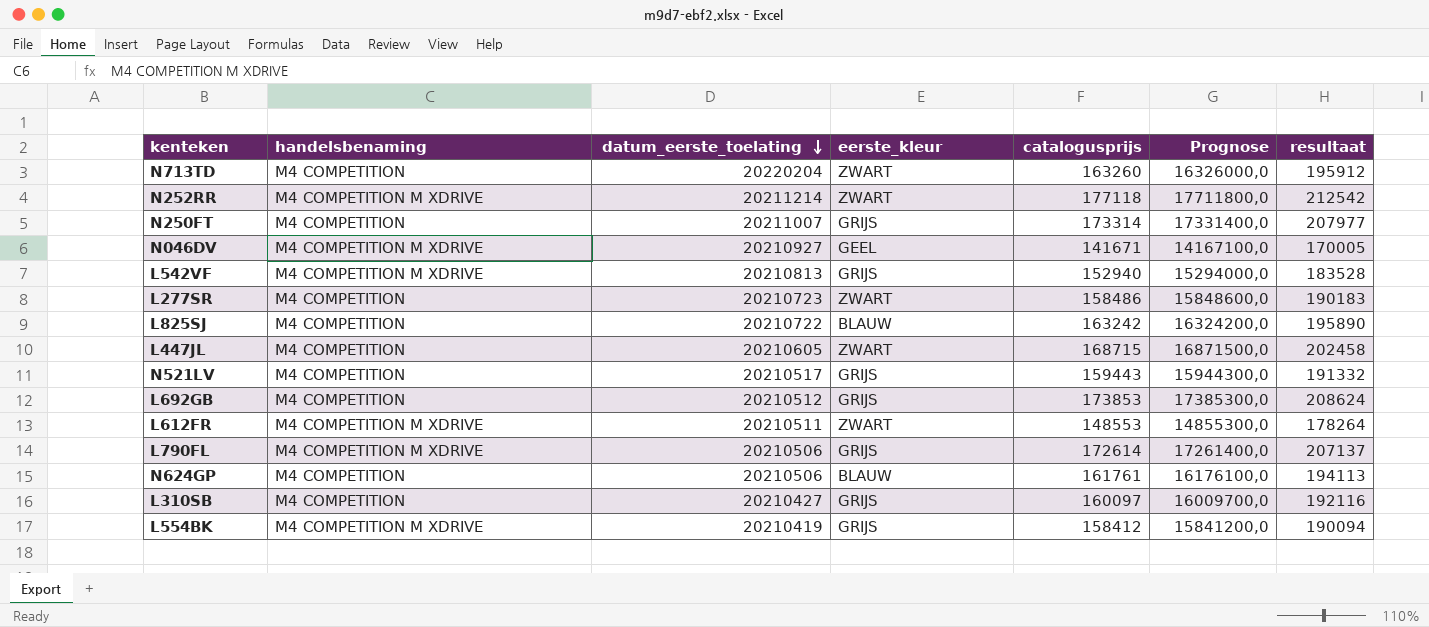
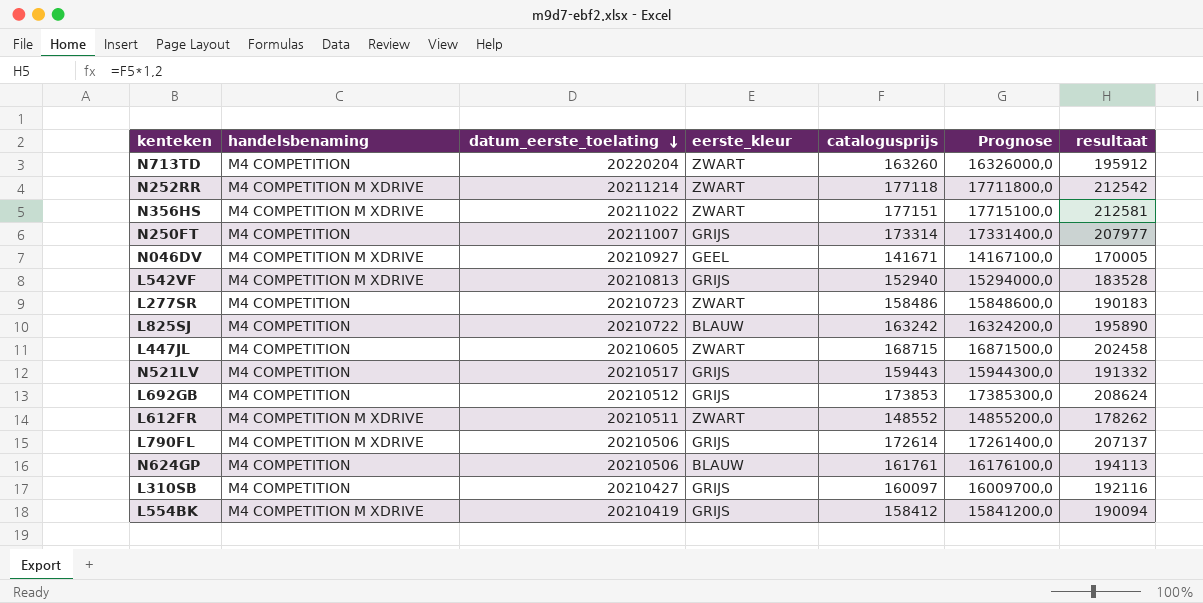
row N356HS: none -> M4 COMPETITION M XDRIVE | 20211022 | ZWART | 177151 | 17715100,0 | 212581
L612FR | catalogusprijs: 148553 -> 148552
L612FR | Prognose: 14855300,0 -> 14855200,0
L612FR | resultaat: 178264 -> 178262

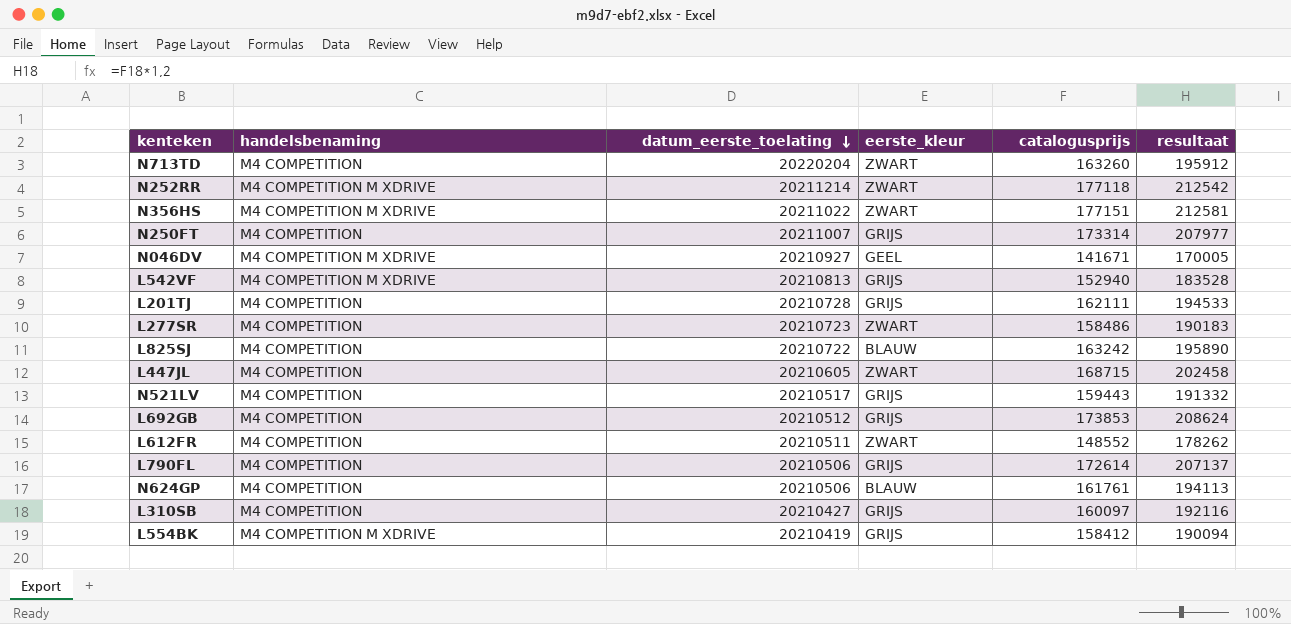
column Prognose | formula: [catalogusprijs] * 100 -> none
row L201TJ: none -> M4 COMPETITION | 20210728 | GRIJS | 162111 | 194533
L612FR | handelsbenaming: M4 COMPETITION M XDRIVE -> M4 COMPETITION
L790FL | handelsbenaming: M4 COMPETITION M XDRIVE -> M4 COMPETITION

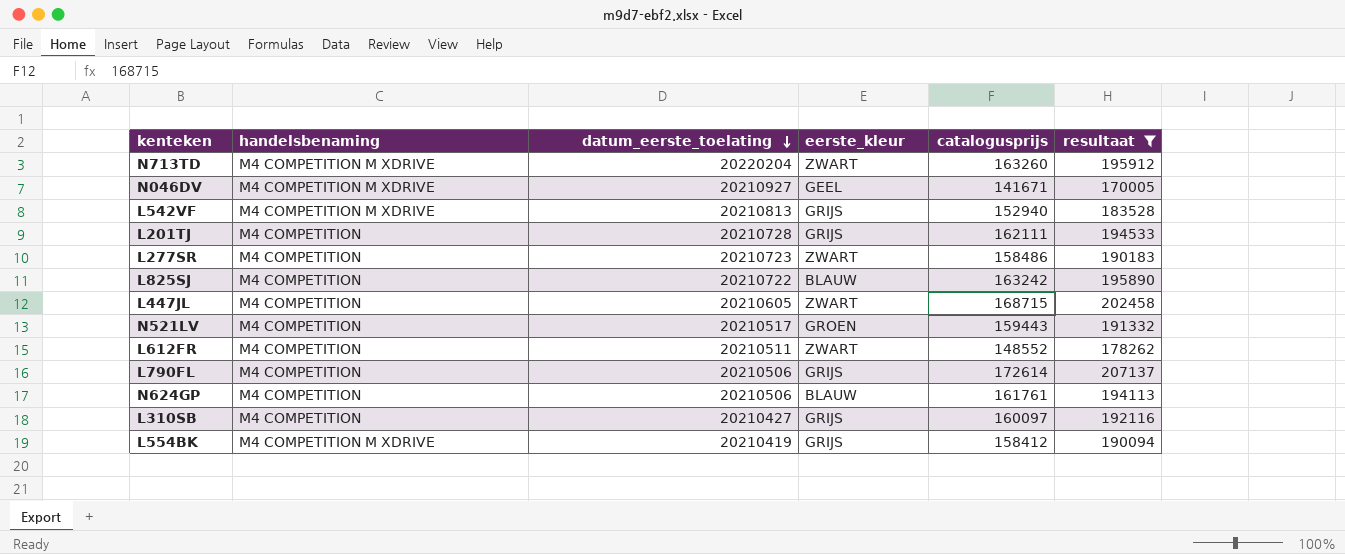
filter: none -> resultaat <= 207137
N713TD | handelsbenaming: M4 COMPETITION -> M4 COMPETITION M XDRIVE
N521LV | eerste_kleur: GRIJS -> GROEN

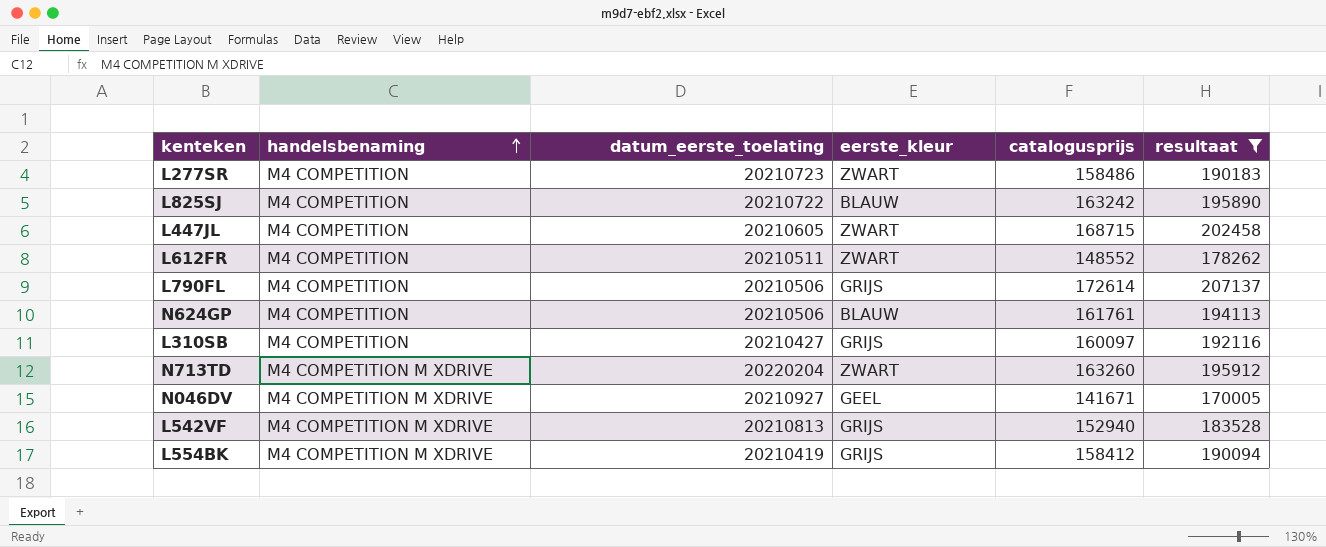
row order: datum_eerste_toelating descending -> handelsbenaming ascending
row L201TJ: M4 COMPETITION | 20210728 | GRIJS | 162111 | 194533 -> none
row N521LV: M4 COMPETITION | 20210517 | GROEN | 159443 | 191332 -> none

